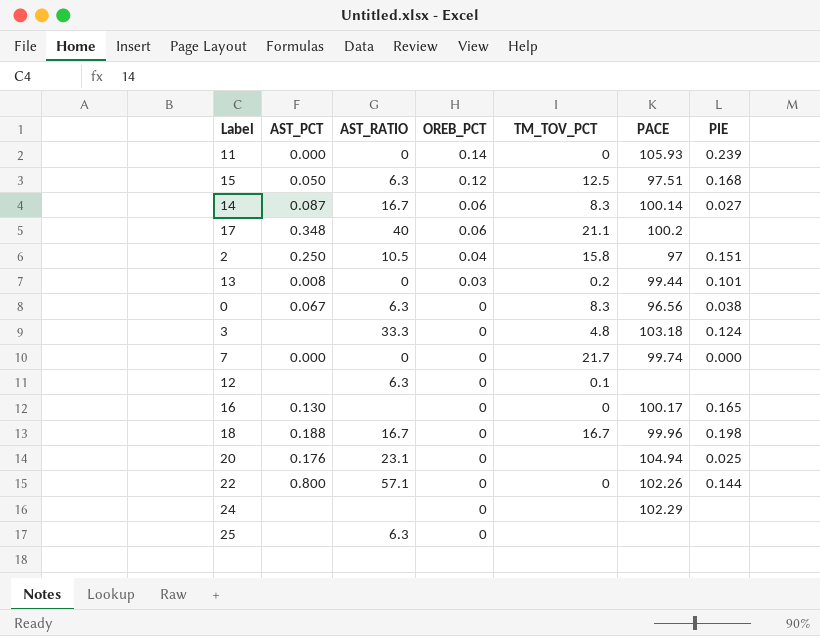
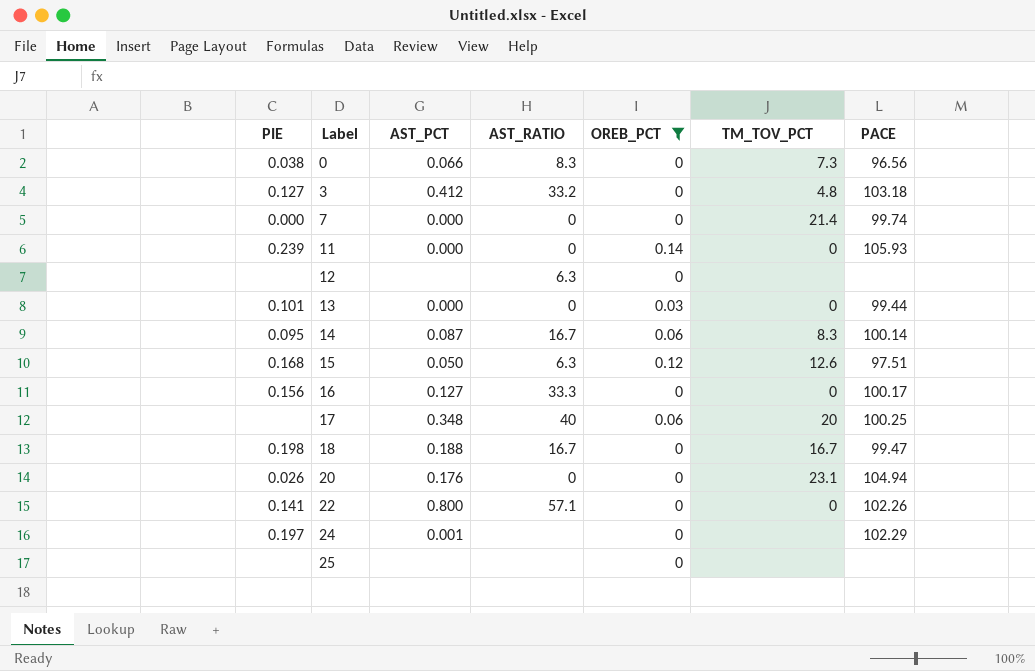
filter: none -> OREB_PCT != 0.04
row order: OREB_PCT descending -> Label ascending
column PIE | position: 7 -> 1
0 | AST_PCT: 0.067 -> 0.066
0 | AST_RATIO: 6.3 -> 8.3
0 | TM_TOV_PCT: 8.3 -> 7.3
3 | PIE: 0.124 -> 0.127
3 | AST_PCT: none -> 0.412
3 | AST_RATIO: 33.3 -> 33.2
7 | TM_TOV_PCT: 21.7 -> 21.4
12 | TM_TOV_PCT: 0.1 -> none
13 | AST_PCT: 0.008 -> 0.000
13 | TM_TOV_PCT: 0.2 -> 0
14 | PIE: 0.027 -> 0.095
15 | TM_TOV_PCT: 12.5 -> 12.6
16 | PIE: 0.165 -> 0.156
16 | AST_PCT: 0.130 -> 0.127
16 | AST_RATIO: none -> 33.3
17 | TM_TOV_PCT: 21.1 -> 20
17 | PACE: 100.2 -> 100.25
18 | PACE: 99.96 -> 99.47
20 | PIE: 0.025 -> 0.026
20 | AST_RATIO: 23.1 -> 0
20 | TM_TOV_PCT: none -> 23.1
22 | PIE: 0.144 -> 0.141
24 | PIE: none -> 0.197
24 | AST_PCT: none -> 0.001
25 | AST_RATIO: 6.3 -> none

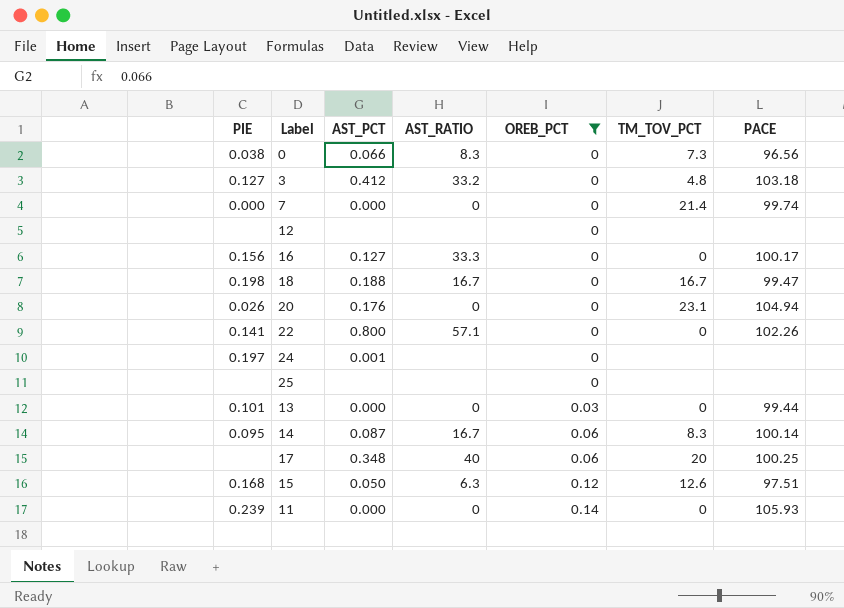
row order: Label ascending -> OREB_PCT ascending
12 | AST_RATIO: 6.3 -> none
24 | PACE: 102.29 -> none

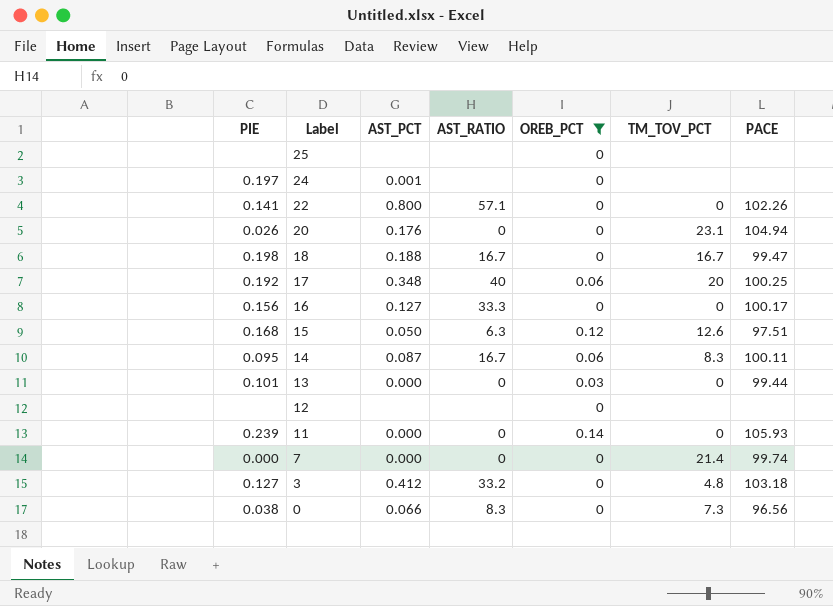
row order: OREB_PCT ascending -> Label descending
17 | PIE: none -> 0.192
14 | PACE: 100.14 -> 100.11

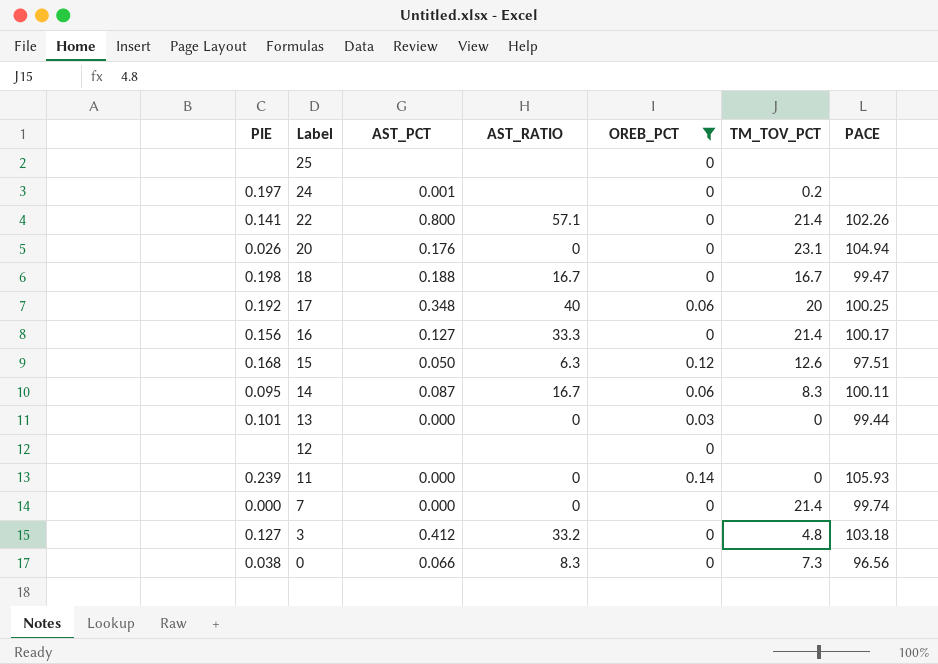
24 | TM_TOV_PCT: none -> 0.2
22 | TM_TOV_PCT: 0 -> 21.4
16 | TM_TOV_PCT: 0 -> 21.4

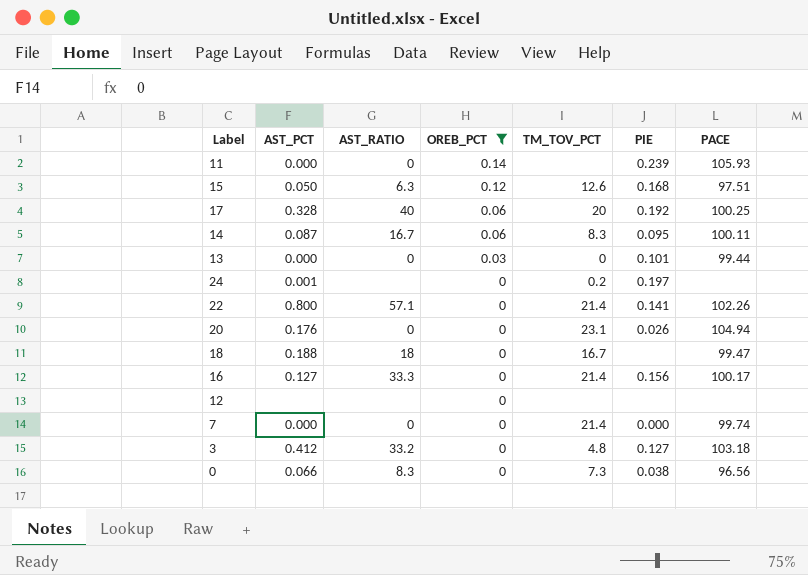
row order: Label descending -> OREB_PCT descending
column PIE | position: 1 -> 6
row 25: none | none | none | 0 | none | none -> none
11 | TM_TOV_PCT: 0 -> none
17 | AST_PCT: 0.348 -> 0.328
18 | AST_RATIO: 16.7 -> 18
18 | PIE: 0.198 -> none

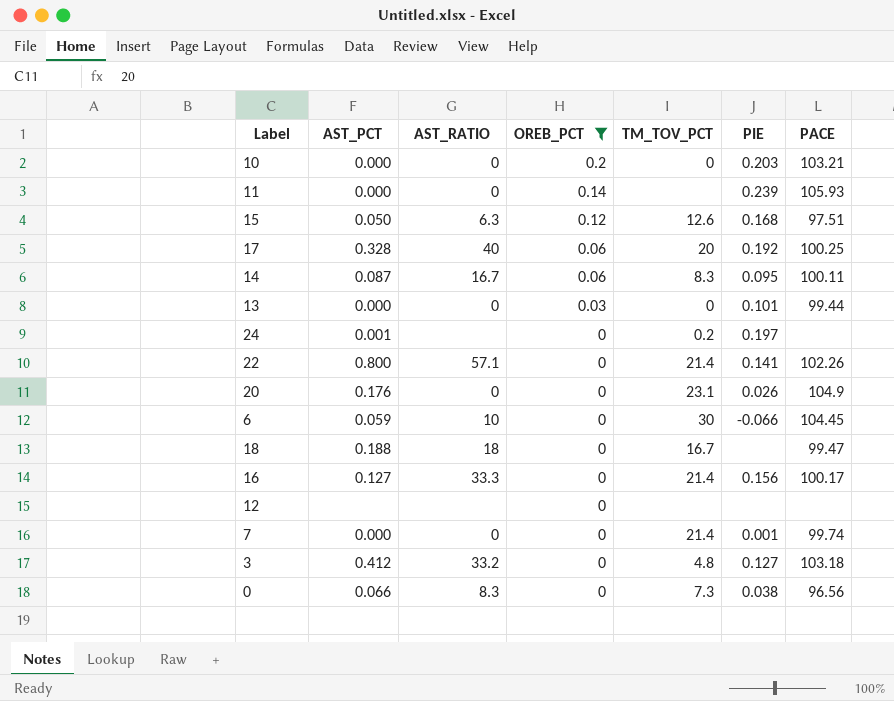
row 10: none -> 0.000 | 0 | 0.2 | 0 | 0.203 | 103.21
20 | PACE: 104.94 -> 104.9
row 6: none -> 0.059 | 10 | 0 | 30 | -0.066 | 104.45
7 | PIE: 0.000 -> 0.001

